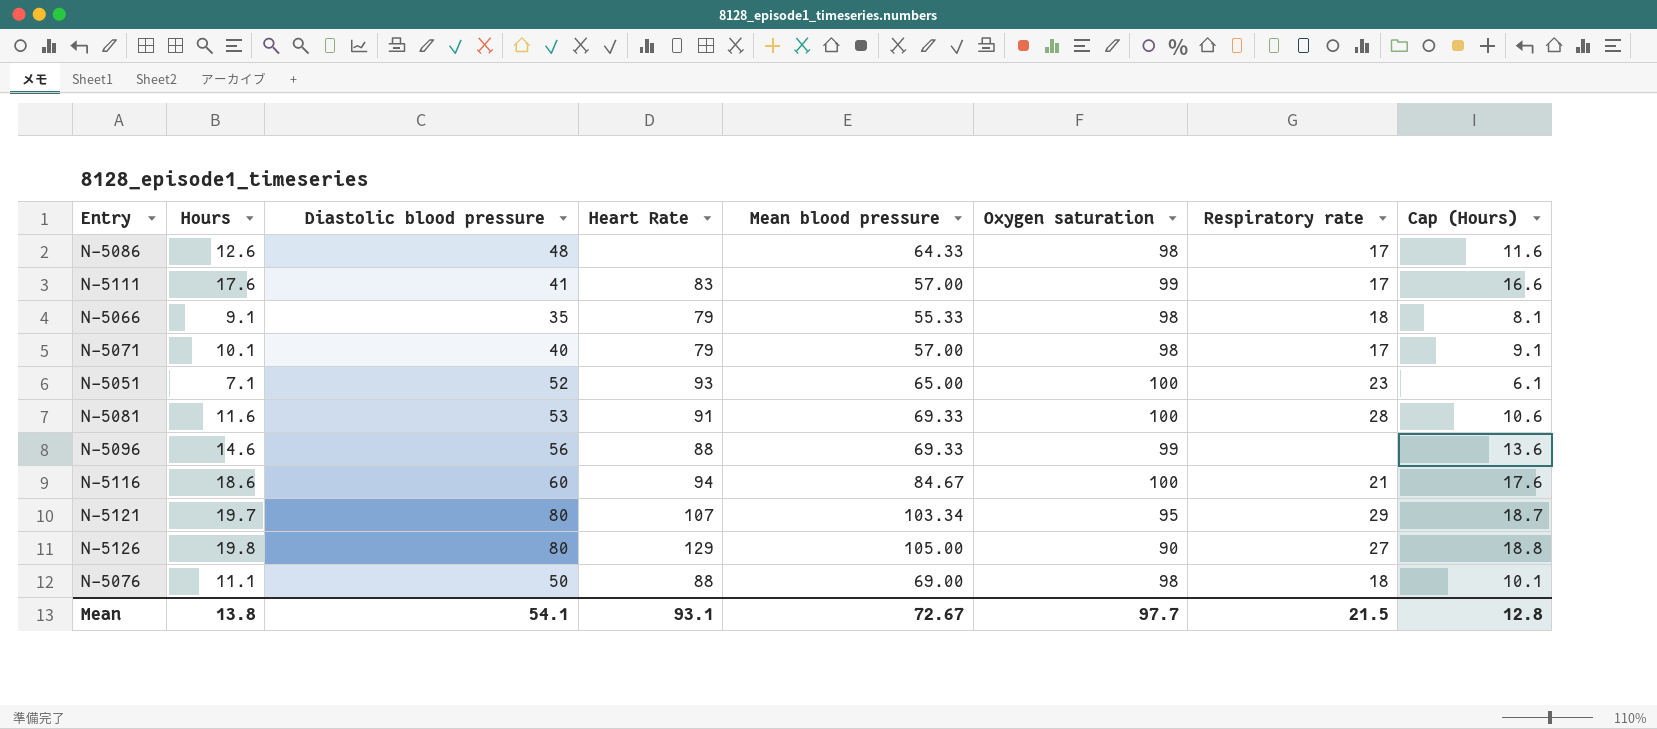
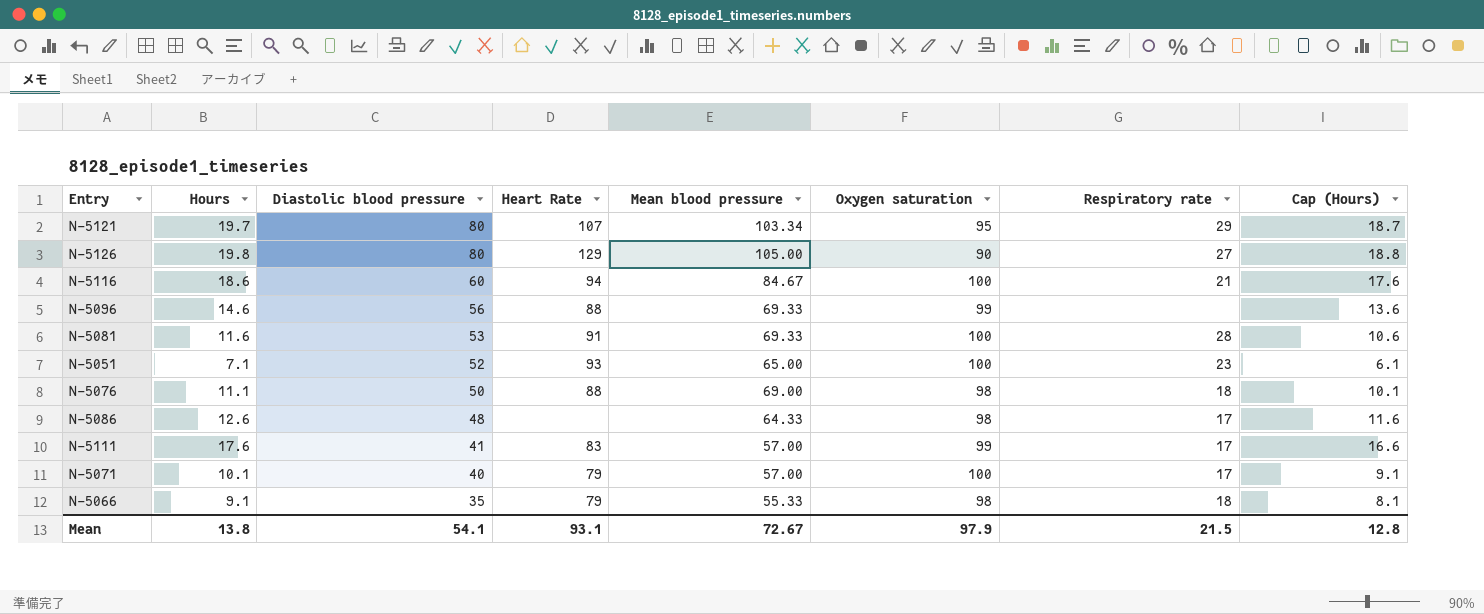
row order: none -> Diastolic blood pressure descending
N-5071 | Oxygen saturation: 98 -> 100
Mean | Oxygen saturation: 97.7 -> 97.9

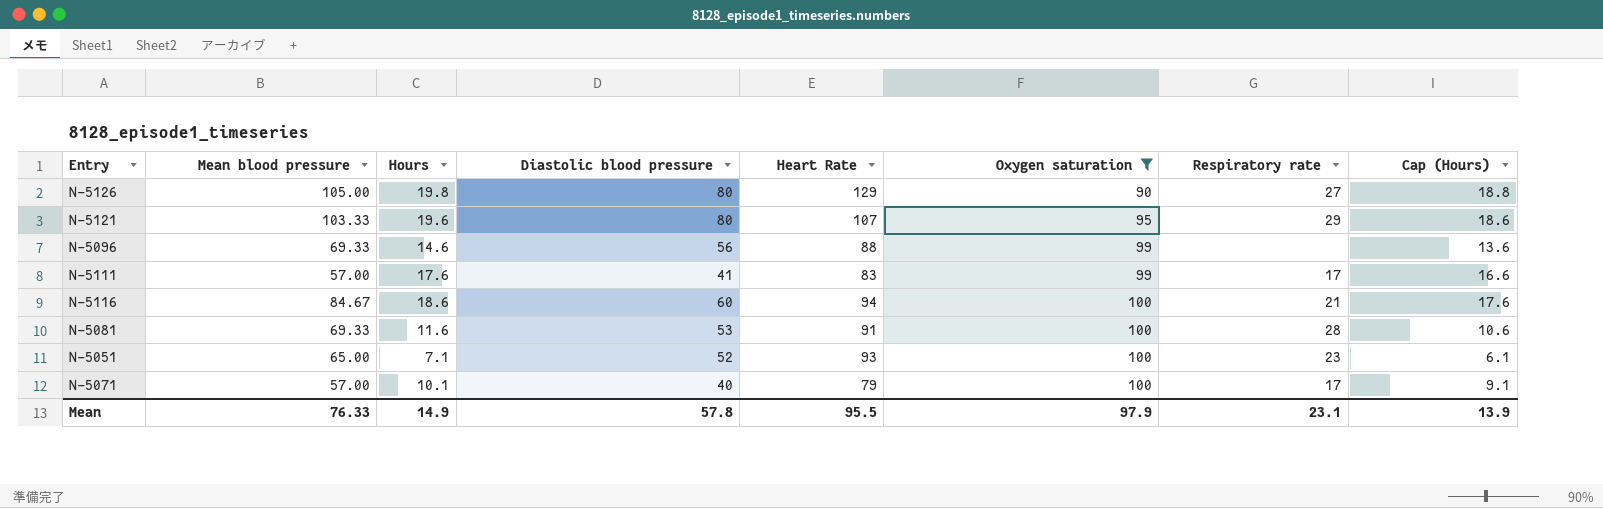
filter: none -> Oxygen saturation != 98
row order: Diastolic blood pressure descending -> Oxygen saturation ascending
column Mean blood pressure | position: 5 -> 2
N-5121 | Mean blood pressure: 103.34 -> 103.33
N-5121 | Hours: 19.7 -> 19.6
N-5121 | Cap (Hours): 18.7 -> 18.6
Mean | Mean blood pressure: 72.67 -> 76.33
Mean | Hours: 13.8 -> 14.9
Mean | Diastolic blood pressure: 54.1 -> 57.8
Mean | Heart Rate: 93.1 -> 95.5
Mean | Respiratory rate: 21.5 -> 23.1
Mean | Cap (Hours): 12.8 -> 13.9

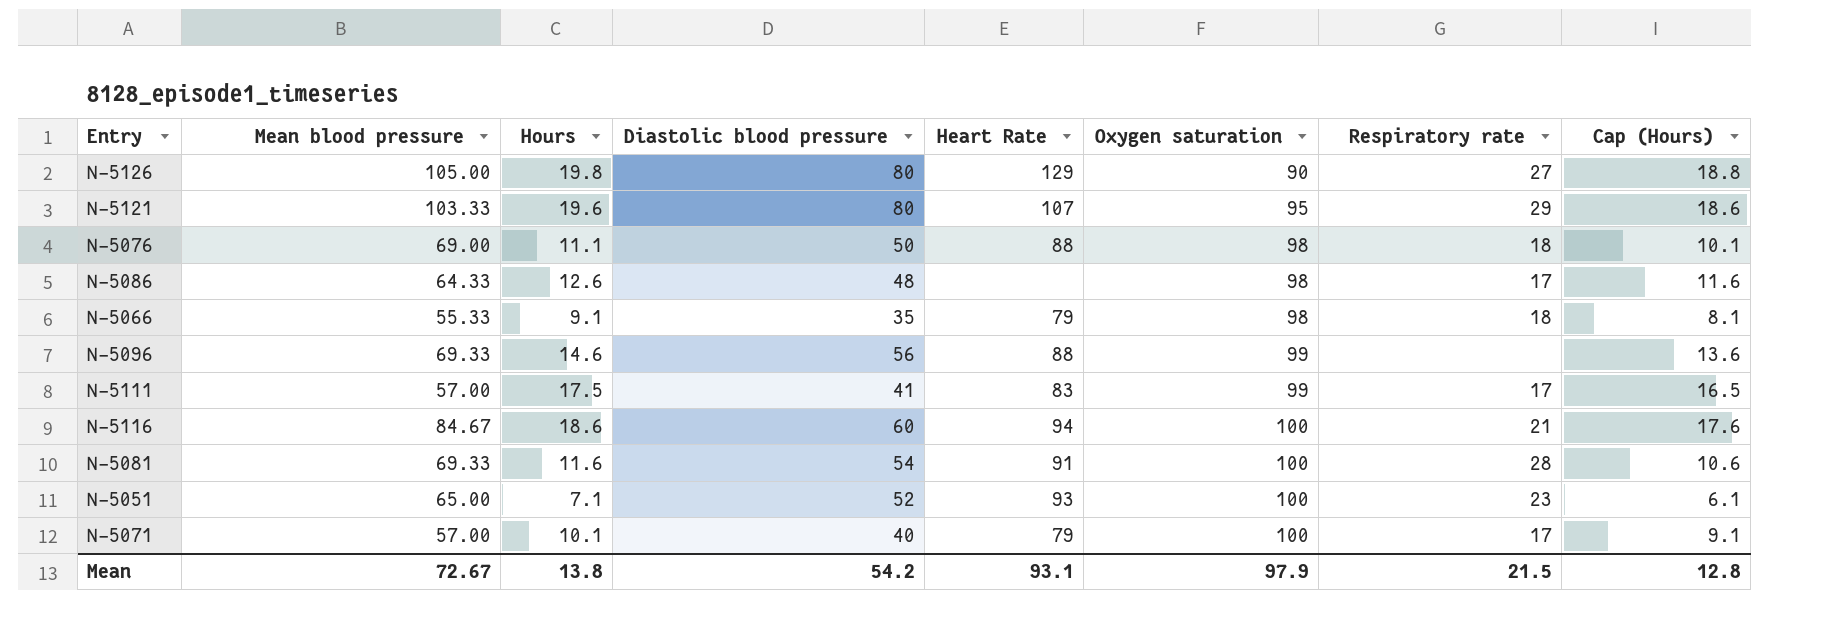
filter: Oxygen saturation != 98 -> none
N-5111 | Hours: 17.6 -> 17.5
N-5111 | Cap (Hours): 16.6 -> 16.5
N-5081 | Diastolic blood pressure: 53 -> 54
Mean | Mean blood pressure: 76.33 -> 72.67
Mean | Hours: 14.9 -> 13.8
Mean | Diastolic blood pressure: 57.8 -> 54.2
Mean | Heart Rate: 95.5 -> 93.1
Mean | Respiratory rate: 23.1 -> 21.5
Mean | Cap (Hours): 13.9 -> 12.8

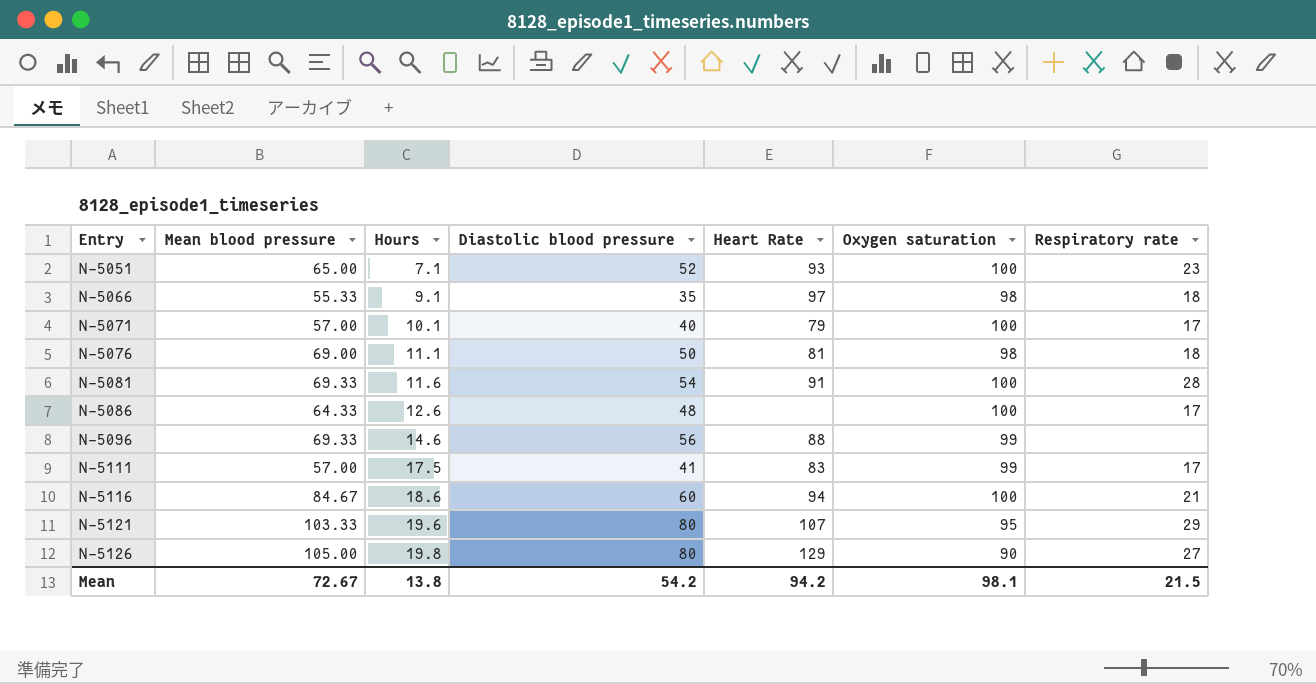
row order: Oxygen saturation ascending -> Entry ascending
column Cap (Hours) | formula: [Hours] - 1 -> none
N-5066 | Heart Rate: 79 -> 97
N-5076 | Heart Rate: 88 -> 81
N-5086 | Oxygen saturation: 98 -> 100
Mean | Heart Rate: 93.1 -> 94.2
Mean | Oxygen saturation: 97.9 -> 98.1

